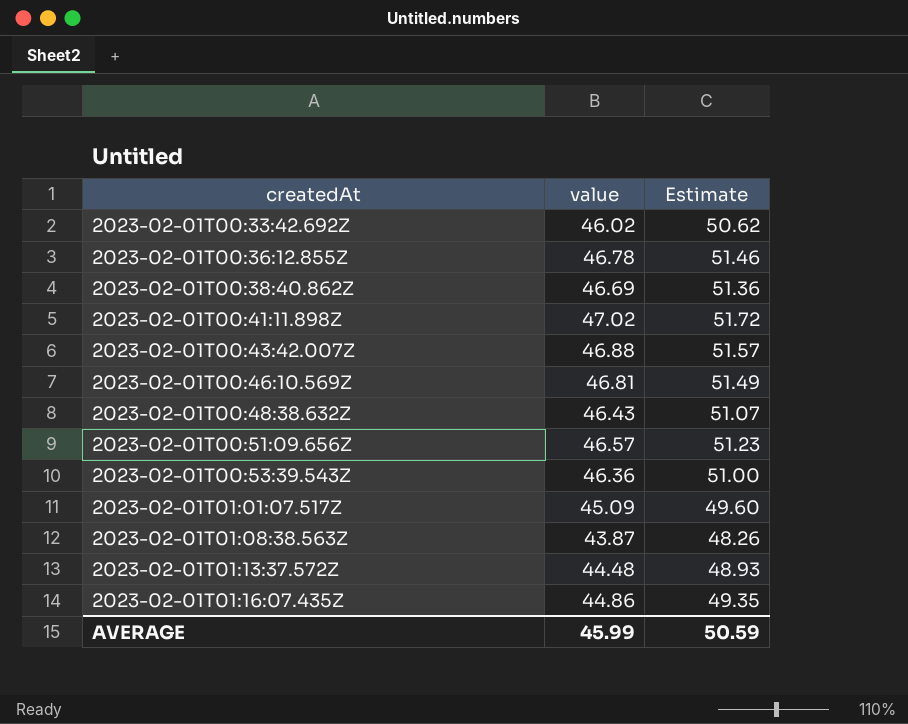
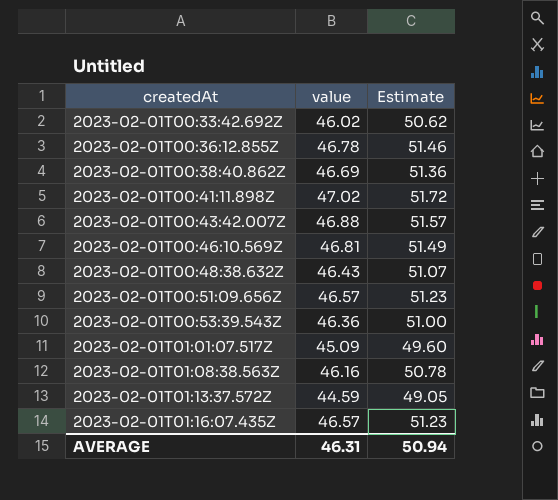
2023-02-01T01:08:38.563Z | value: 43.87 -> 46.16
2023-02-01T01:08:38.563Z | Estimate: 48.26 -> 50.78
2023-02-01T01:13:37.572Z | value: 44.48 -> 44.59
2023-02-01T01:13:37.572Z | Estimate: 48.93 -> 49.05
2023-02-01T01:16:07.435Z | value: 44.86 -> 46.57
2023-02-01T01:16:07.435Z | Estimate: 49.35 -> 51.23
AVERAGE | value: 45.99 -> 46.31
AVERAGE | Estimate: 50.59 -> 50.94

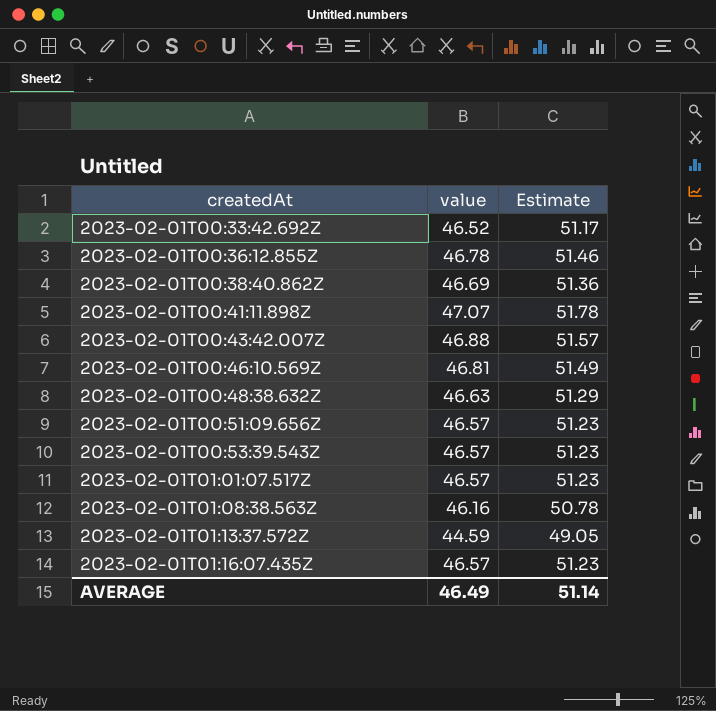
2023-02-01T00:33:42.692Z | value: 46.02 -> 46.52
2023-02-01T00:33:42.692Z | Estimate: 50.62 -> 51.17
2023-02-01T00:41:11.898Z | value: 47.02 -> 47.07
2023-02-01T00:41:11.898Z | Estimate: 51.72 -> 51.78
2023-02-01T00:48:38.632Z | value: 46.43 -> 46.63
2023-02-01T00:48:38.632Z | Estimate: 51.07 -> 51.29
2023-02-01T00:53:39.543Z | value: 46.36 -> 46.57
2023-02-01T00:53:39.543Z | Estimate: 51.00 -> 51.23
2023-02-01T01:01:07.517Z | value: 45.09 -> 46.57
2023-02-01T01:01:07.517Z | Estimate: 49.60 -> 51.23
AVERAGE | value: 46.31 -> 46.49
AVERAGE | Estimate: 50.94 -> 51.14

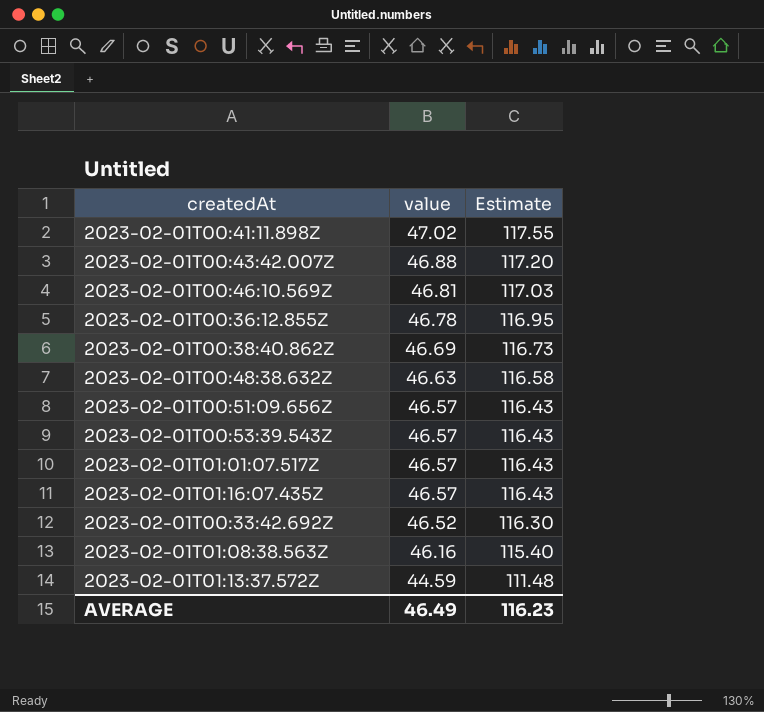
row order: createdAt ascending -> value descending
column Estimate | formula: [value] * 1.1 -> [value] * 2.5
2023-02-01T00:41:11.898Z | value: 47.07 -> 47.02
AVERAGE | Estimate: 51.14 -> 116.23

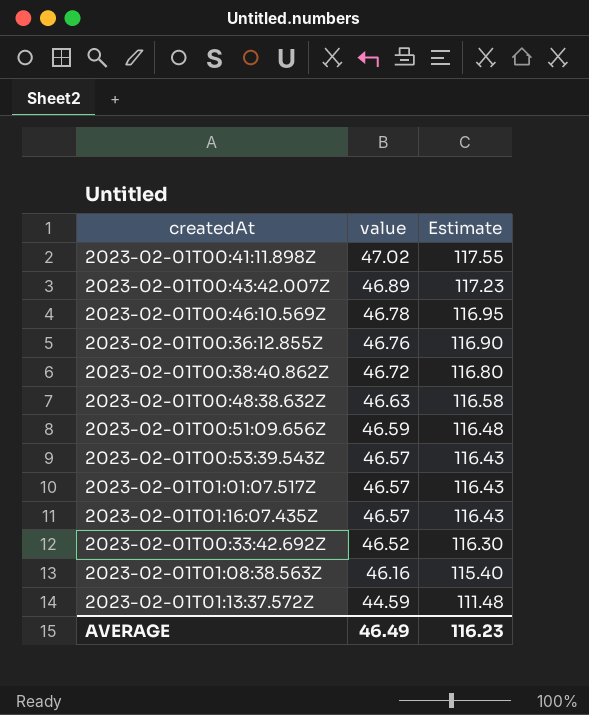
2023-02-01T00:43:42.007Z | value: 46.88 -> 46.89
2023-02-01T00:43:42.007Z | Estimate: 117.20 -> 117.23
2023-02-01T00:46:10.569Z | value: 46.81 -> 46.78
2023-02-01T00:46:10.569Z | Estimate: 117.03 -> 116.95
2023-02-01T00:36:12.855Z | value: 46.78 -> 46.76
2023-02-01T00:36:12.855Z | Estimate: 116.95 -> 116.90
2023-02-01T00:38:40.862Z | value: 46.69 -> 46.72
2023-02-01T00:38:40.862Z | Estimate: 116.73 -> 116.80
2023-02-01T00:51:09.656Z | value: 46.57 -> 46.59
2023-02-01T00:51:09.656Z | Estimate: 116.43 -> 116.48

